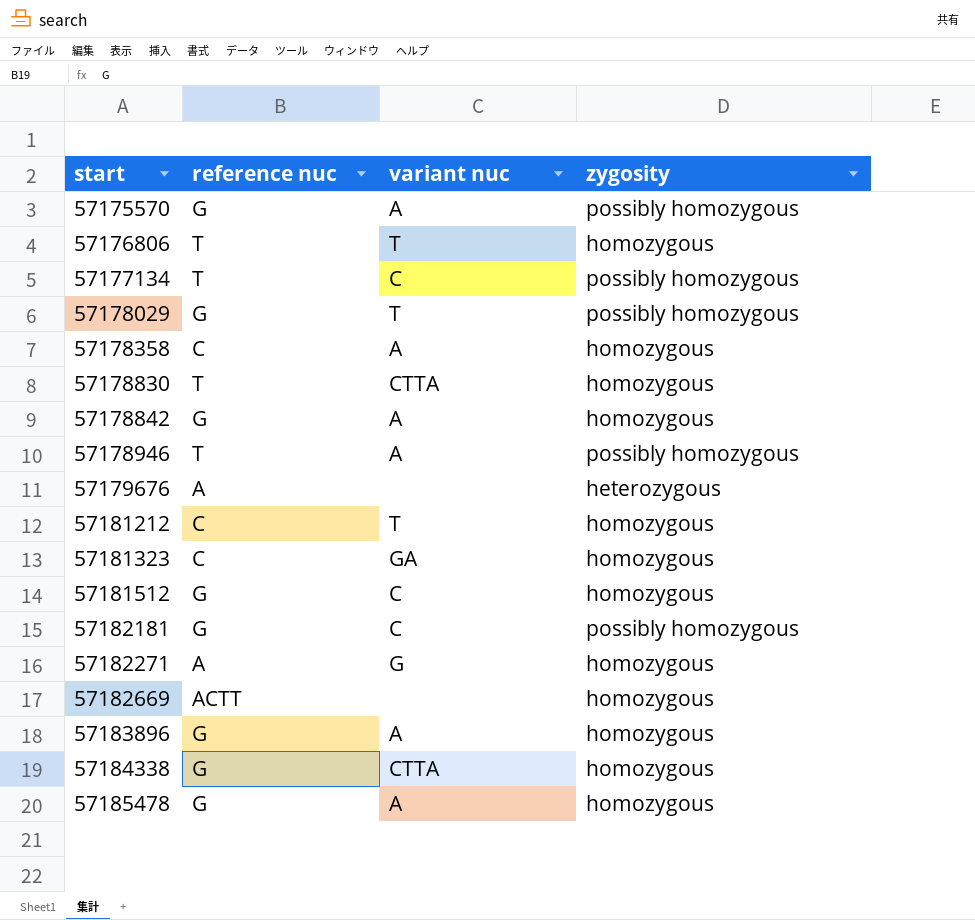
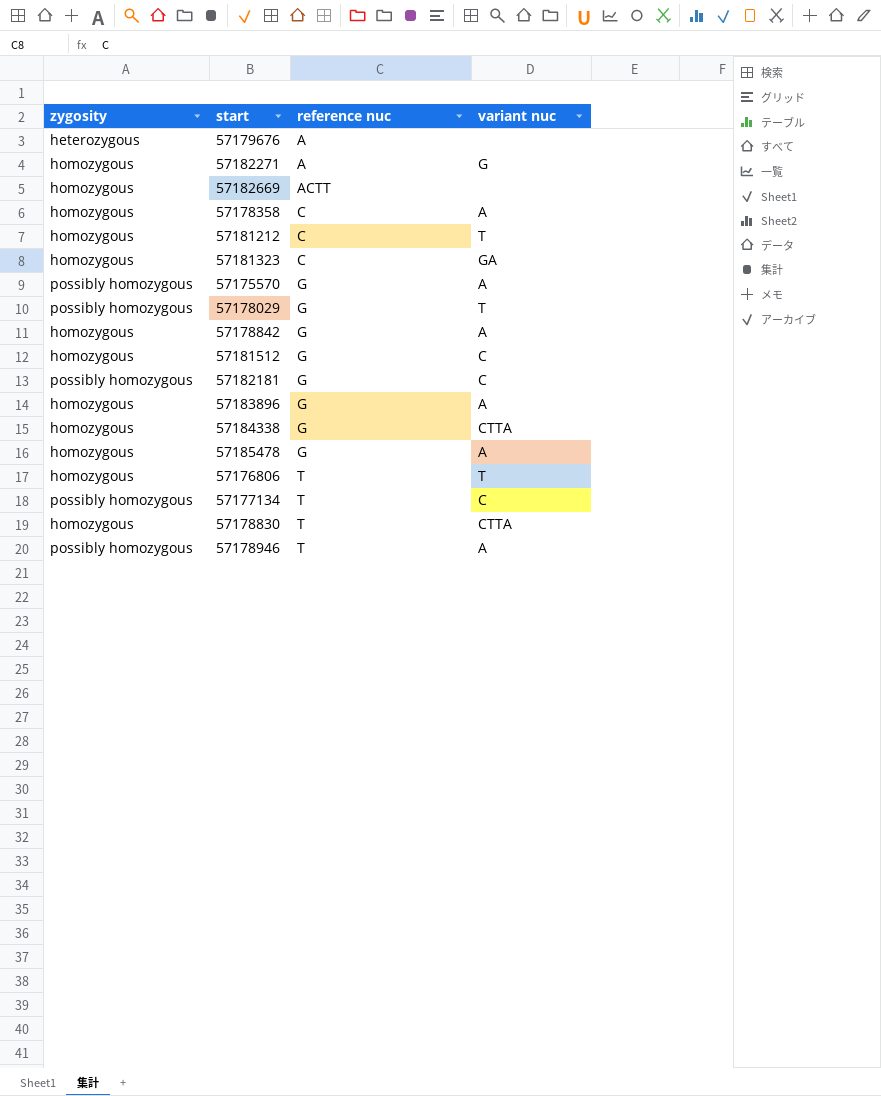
row order: start ascending -> reference nuc ascending
column zygosity | position: 4 -> 1

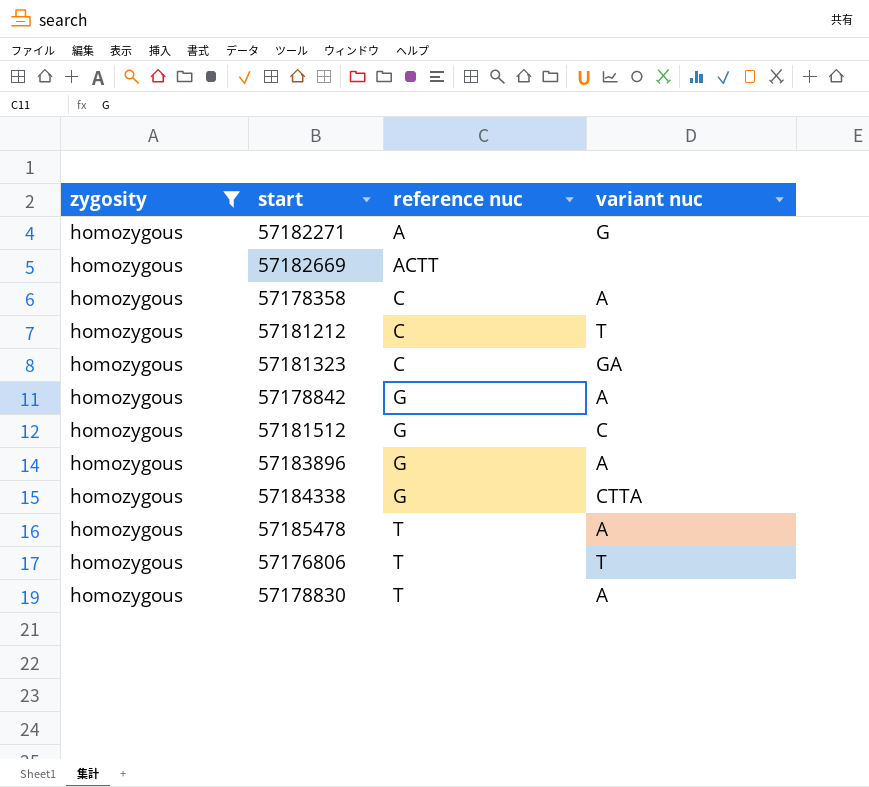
filter: none -> zygosity = homozygous
57185478 | reference nuc: G -> T
57178830 | variant nuc: CTTA -> A

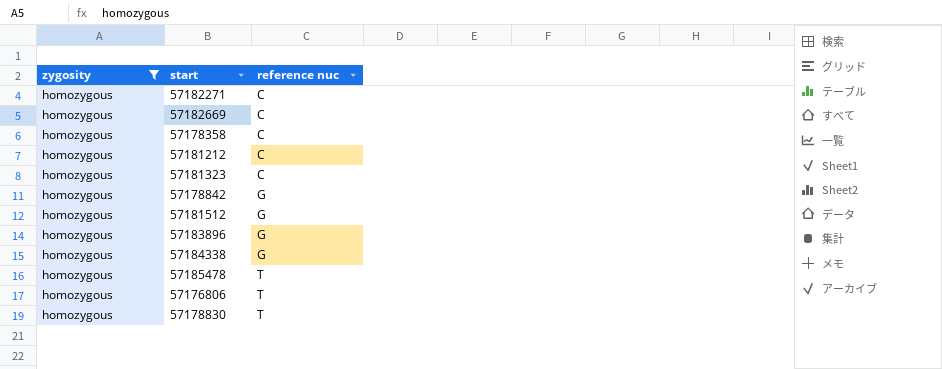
column variant nuc | position: 4 -> none
57182271 | reference nuc: A -> C
57182669 | reference nuc: ACTT -> C

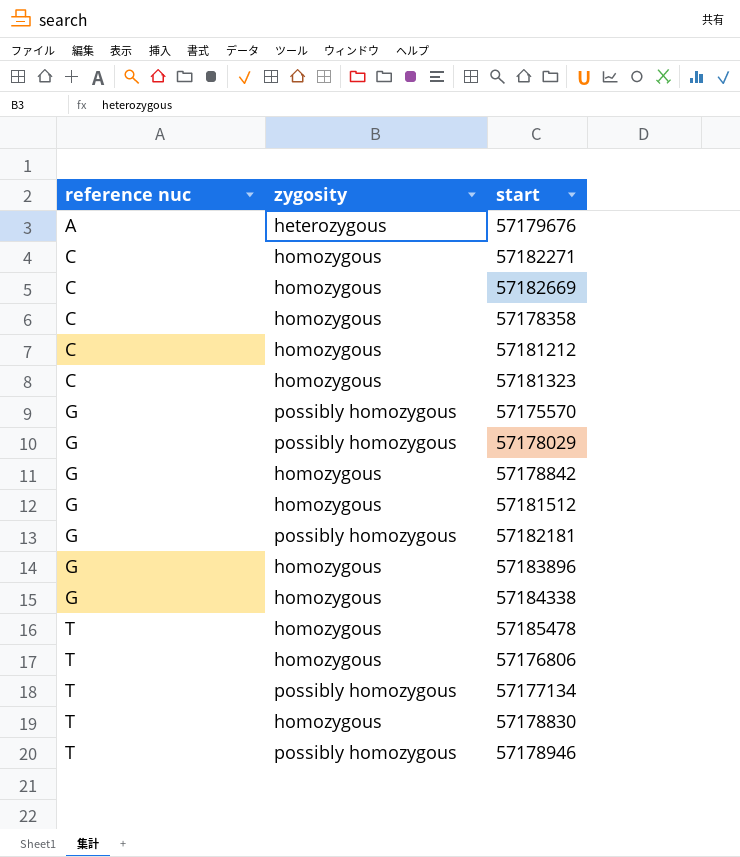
filter: zygosity = homozygous -> none
column reference nuc | position: 3 -> 1

